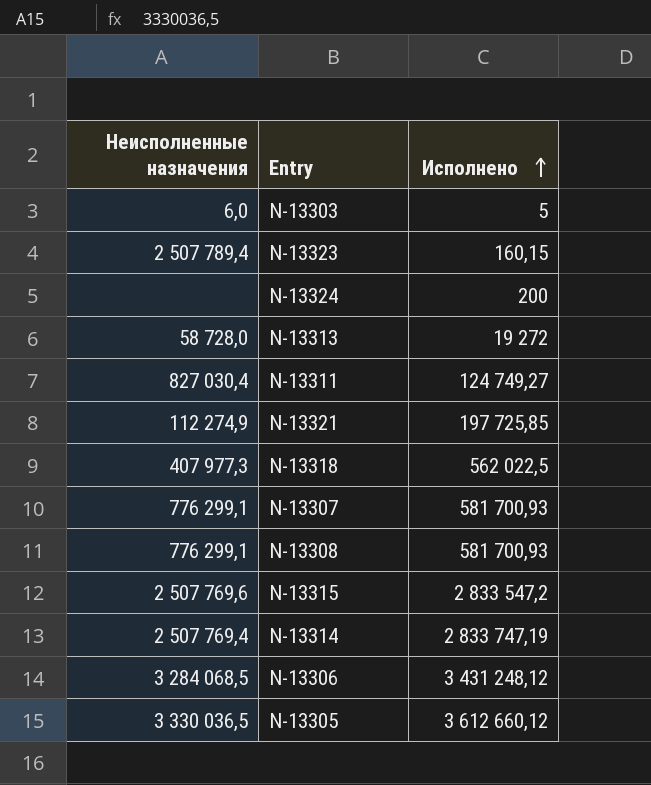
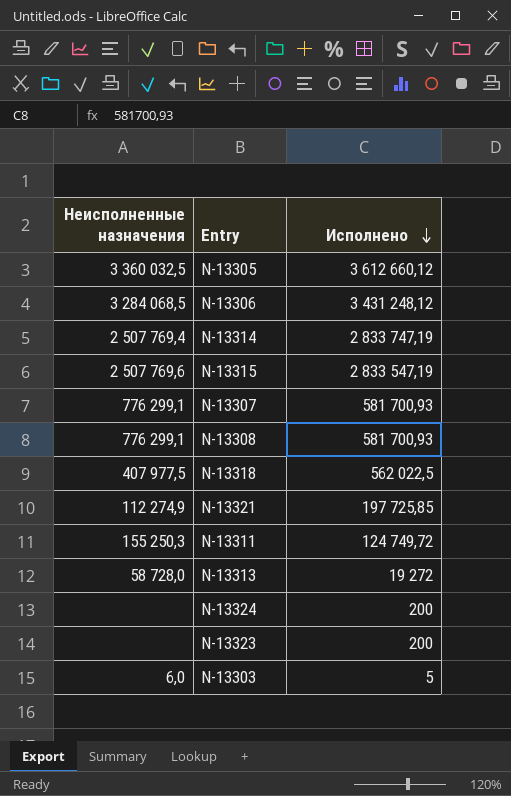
row order: Исполнено ascending -> Исполнено descending
N-13305 | Неисполненные назначения: 3 330 036,5 -> 3 360 032,5
N-13315 | Исполнено: 2 833 547,2 -> 2 833 547,19
N-13318 | Неисполненные назначения: 407 977,3 -> 407 977,5
N-13311 | Неисполненные назначения: 827 030,4 -> 155 250,3
N-13311 | Исполнено: 124 749,27 -> 124 749,72
N-13323 | Неисполненные назначения: 2 507 789,4 -> none
N-13323 | Исполнено: 160,15 -> 200

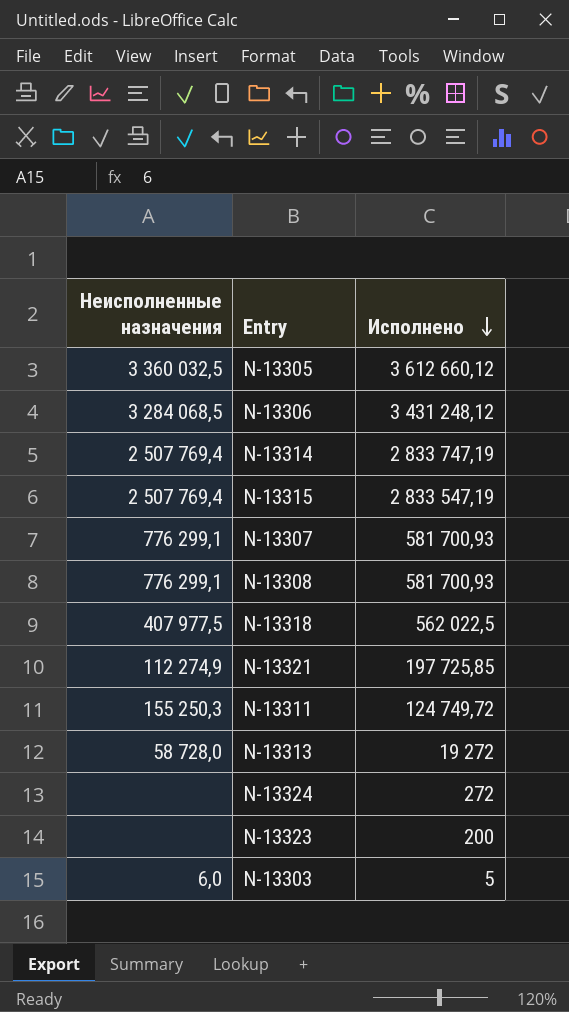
N-13315 | Неисполненные назначения: 2 507 769,6 -> 2 507 769,4
N-13324 | Исполнено: 200 -> 272

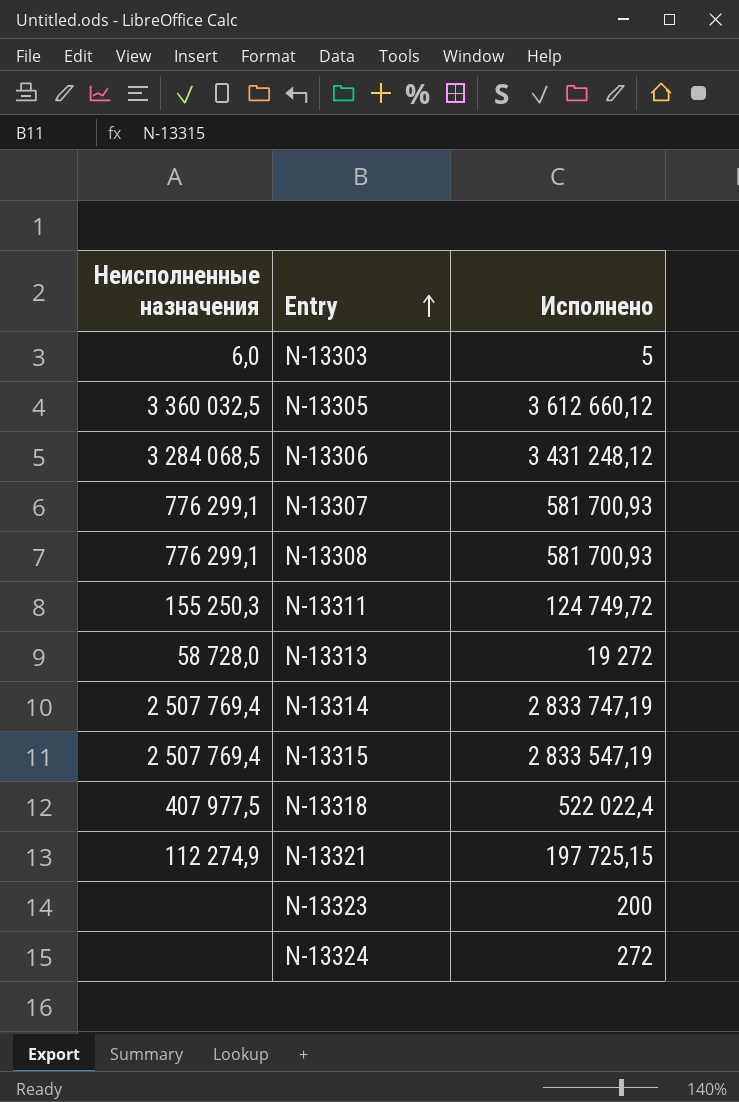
row order: Исполнено descending -> Entry ascending
N-13318 | Исполнено: 562 022,5 -> 522 022,4
N-13321 | Исполнено: 197 725,85 -> 197 725,15

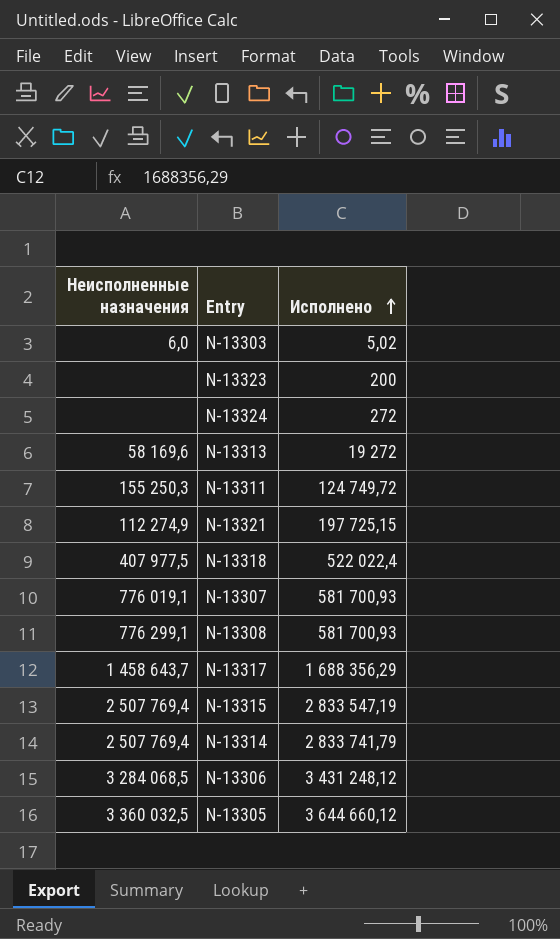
row order: Entry ascending -> Исполнено ascending
N-13303 | Исполнено: 5 -> 5,02
N-13313 | Неисполненные назначения: 58 728,0 -> 58 169,6
N-13307 | Неисполненные назначения: 776 299,1 -> 776 019,1
row N-13317: none -> 1 458 643,7 | 1 688 356,29
N-13314 | Исполнено: 2 833 747,19 -> 2 833 741,79
N-13305 | Исполнено: 3 612 660,12 -> 3 644 660,12

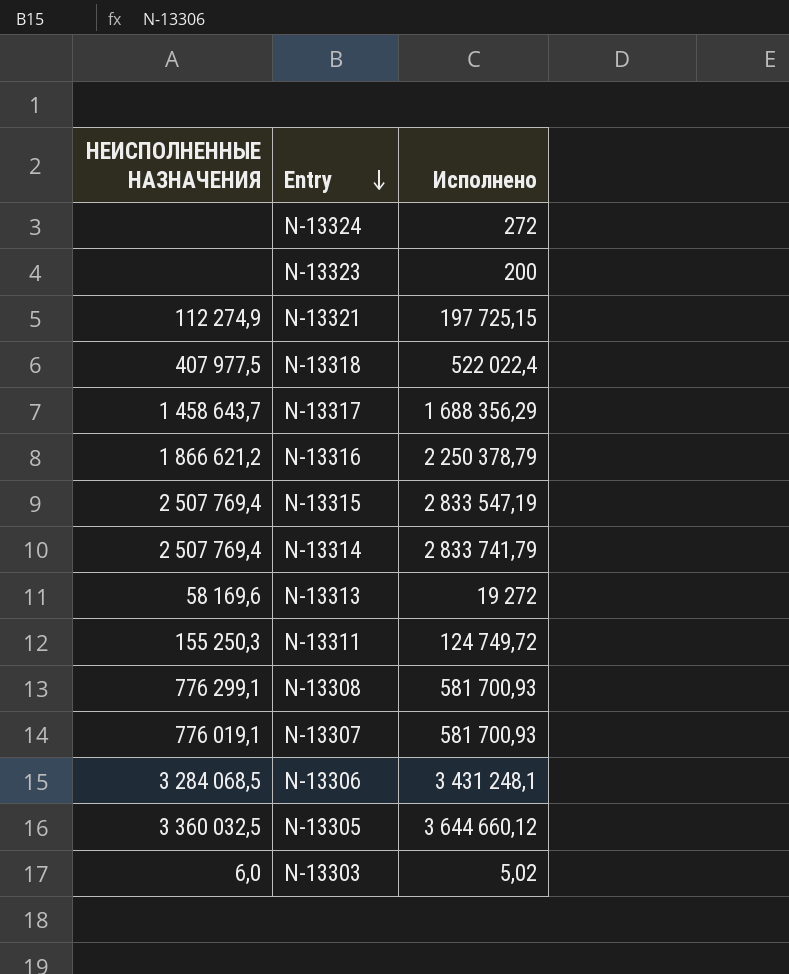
row order: Исполнено ascending -> Entry descending
column name: Неисполненные назначения -> НЕИСПОЛНЕННЫЕ НАЗНАЧЕНИЯ
row N-13316: none -> 1 866 621,2 | 2 250 378,79
N-13306 | Исполнено: 3 431 248,12 -> 3 431 248,1

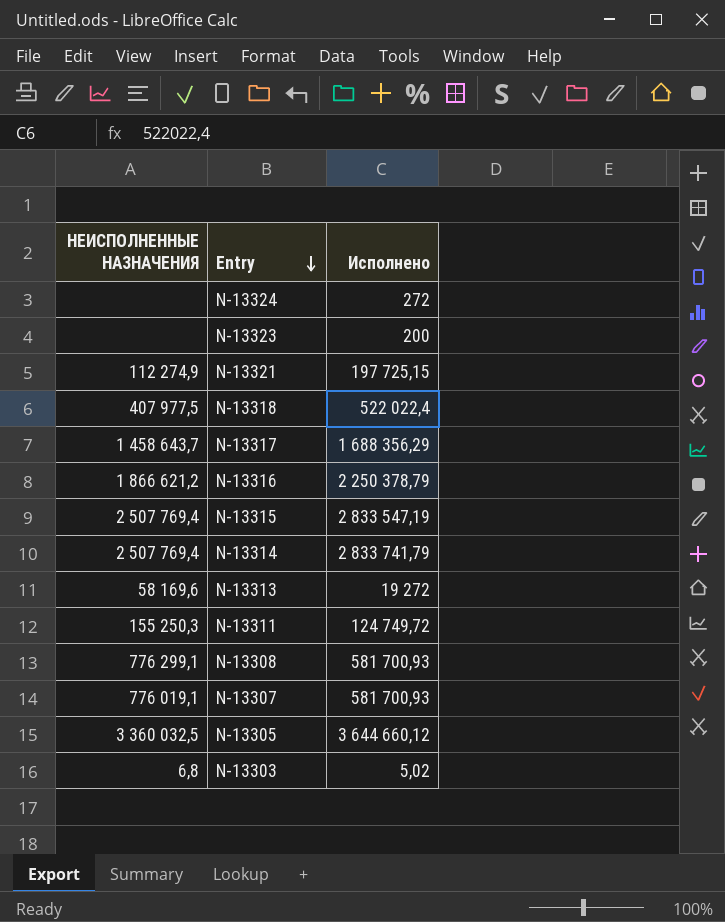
row N-13306: 3 284 068,5 | 3 431 248,1 -> none
N-13303 | НЕИСПОЛНЕННЫЕ НАЗНАЧЕНИЯ: 6,0 -> 6,8

